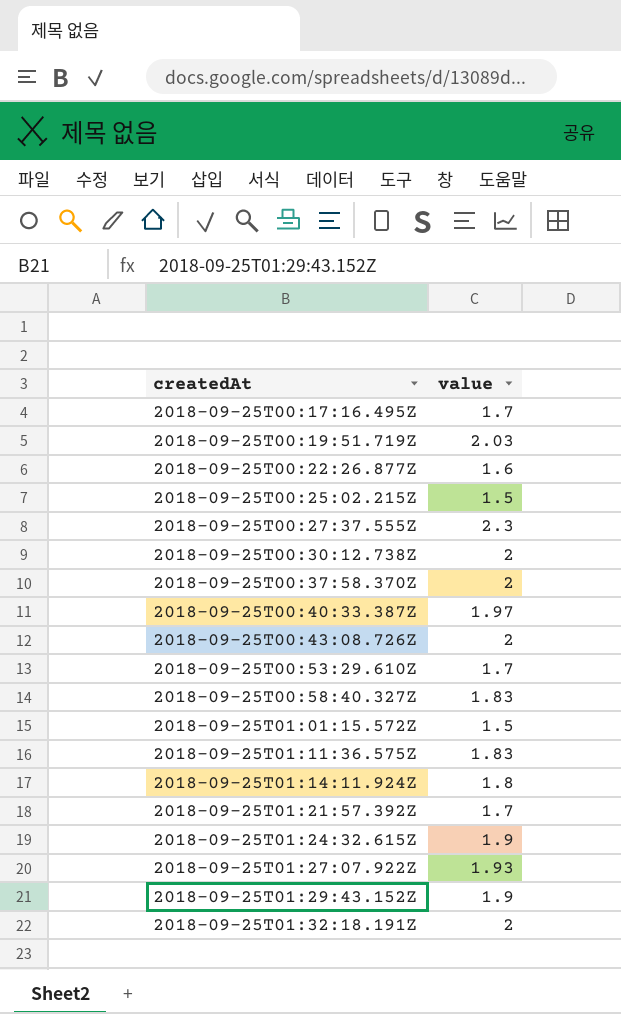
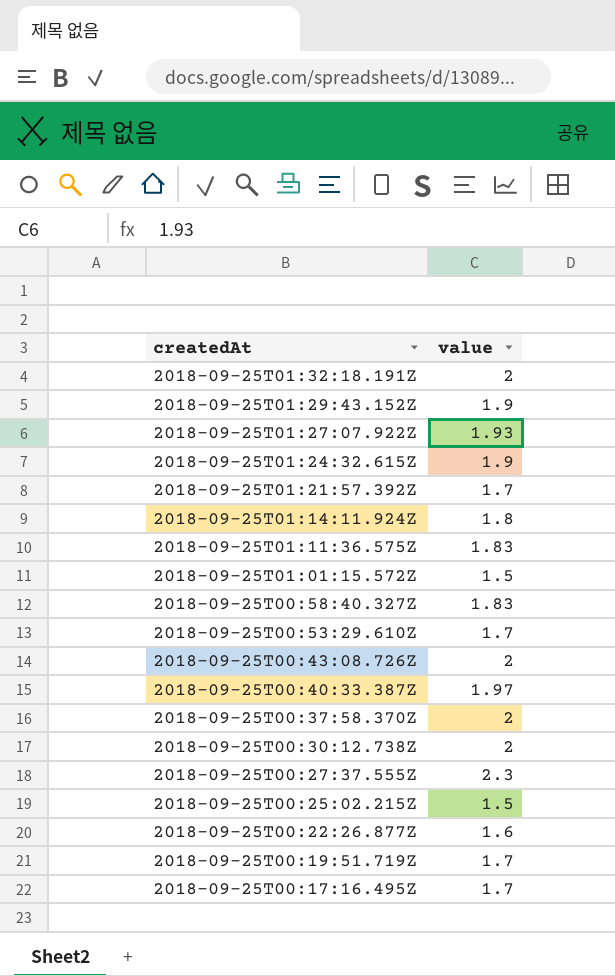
row order: createdAt ascending -> createdAt descending
2018-09-25T00:19:51.719Z | value: 2.03 -> 1.7

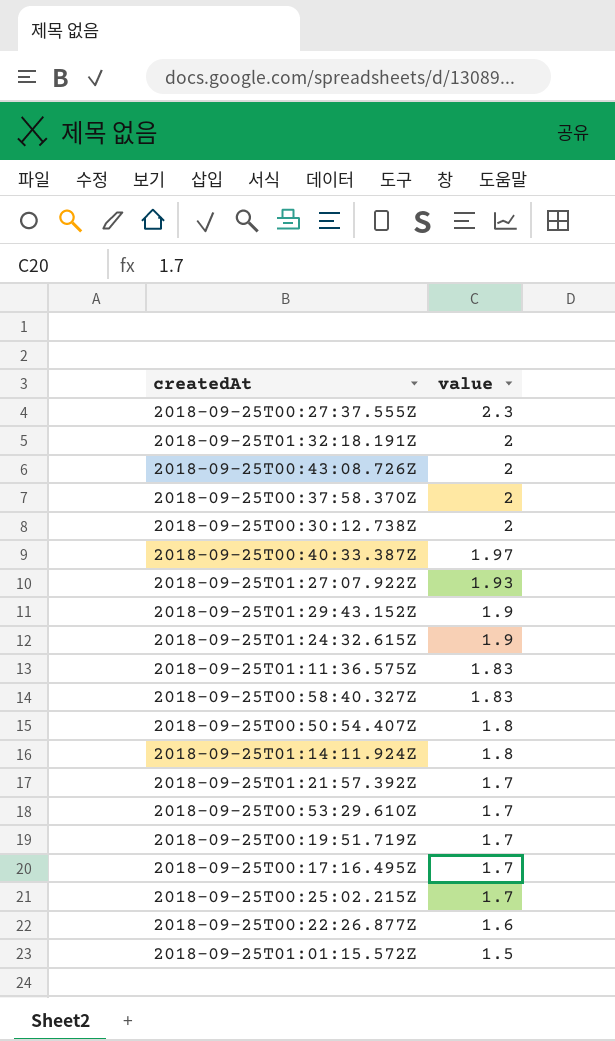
row order: createdAt descending -> value descending
row 2018-09-25T00:50:54.407Z: none -> 1.8
2018-09-25T00:25:02.215Z | value: 1.5 -> 1.7

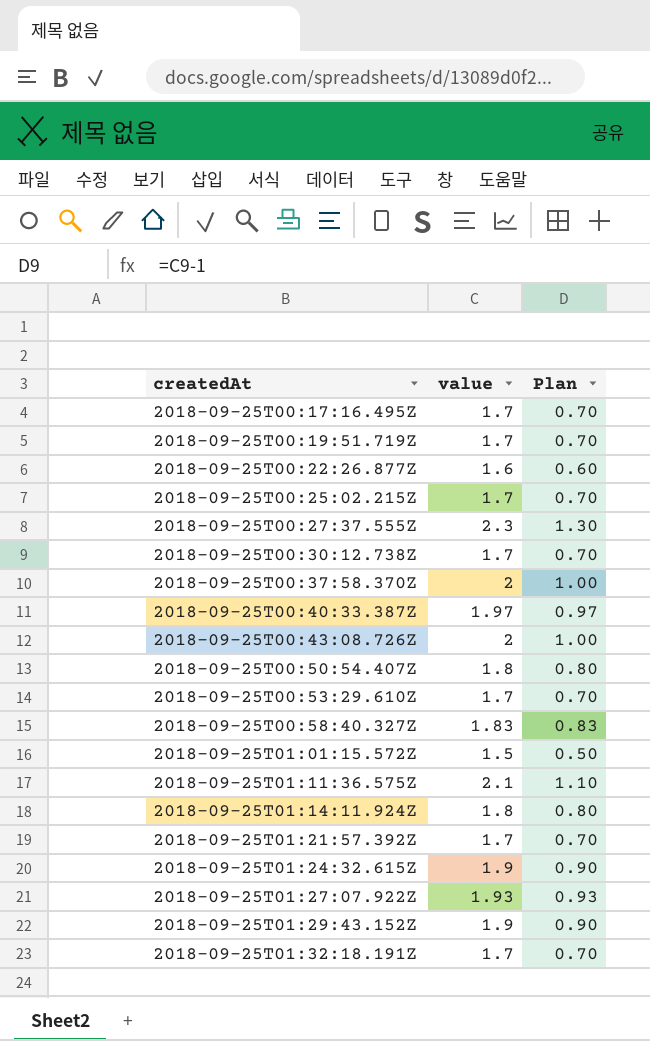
row order: value descending -> createdAt ascending
column Plan | formula: none -> [value] - 1
2018-09-25T00:30:12.738Z | value: 2 -> 1.7
2018-09-25T01:11:36.575Z | value: 1.83 -> 2.1
2018-09-25T01:32:18.191Z | value: 2 -> 1.7

